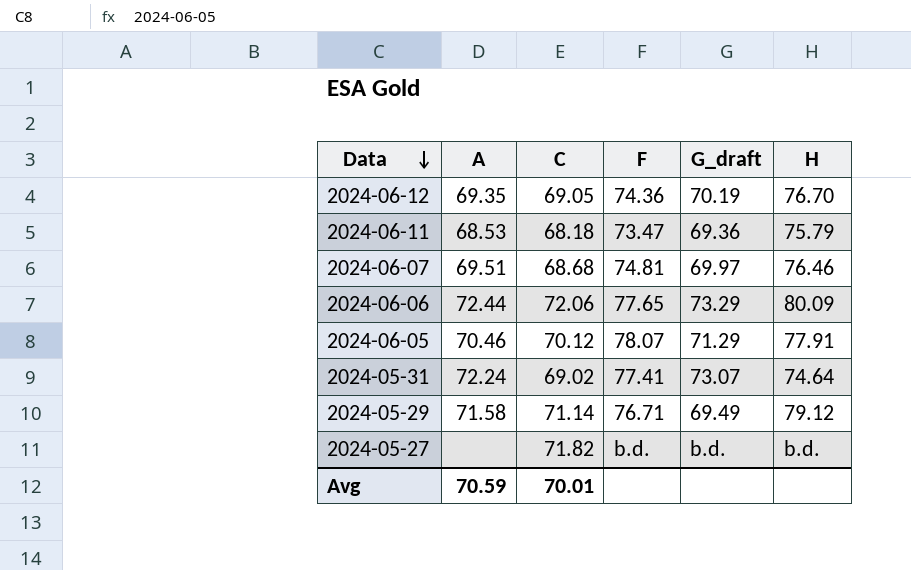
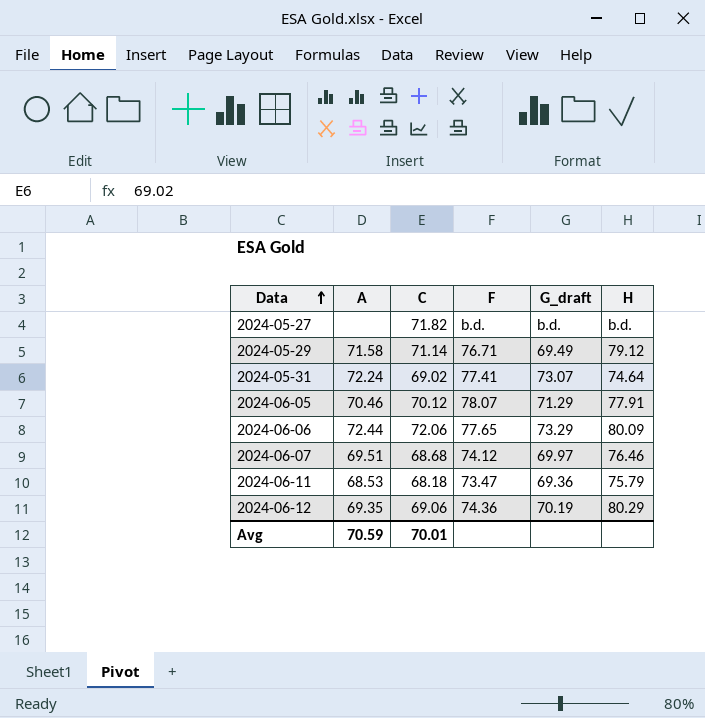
row order: Data descending -> Data ascending
2024-06-07 | F: 74.81 -> 74.12
2024-06-12 | C: 69.05 -> 69.06
2024-06-12 | H: 76.70 -> 80.29

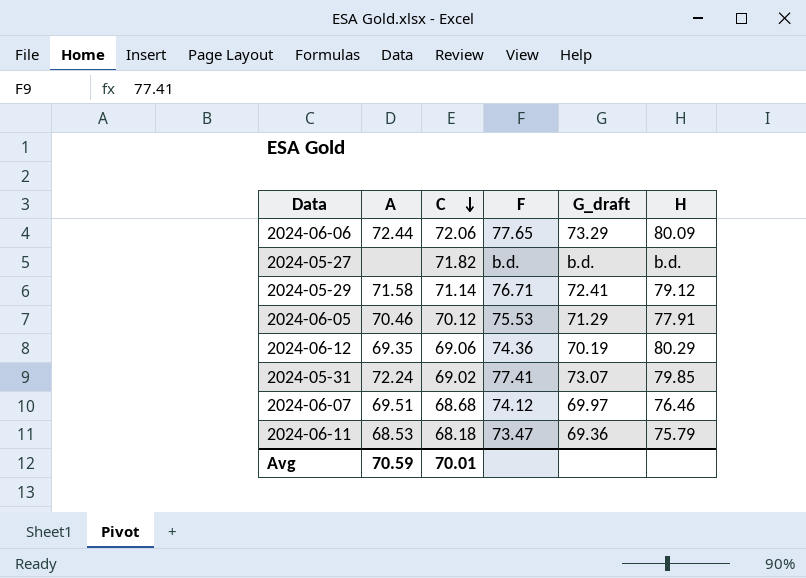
row order: Data ascending -> C descending
2024-05-29 | G_draft: 69.49 -> 72.41
2024-06-05 | F: 78.07 -> 75.53
2024-05-31 | H: 74.64 -> 79.85

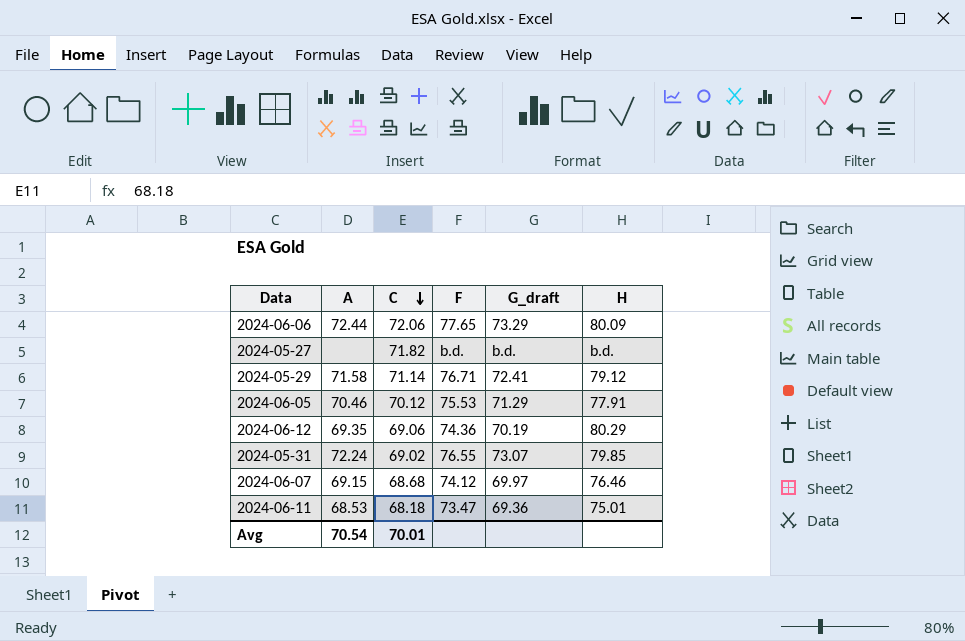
2024-05-31 | F: 77.41 -> 76.55
2024-06-07 | A: 69.51 -> 69.15
2024-06-11 | H: 75.79 -> 75.01
Avg | A: 70.59 -> 70.54

